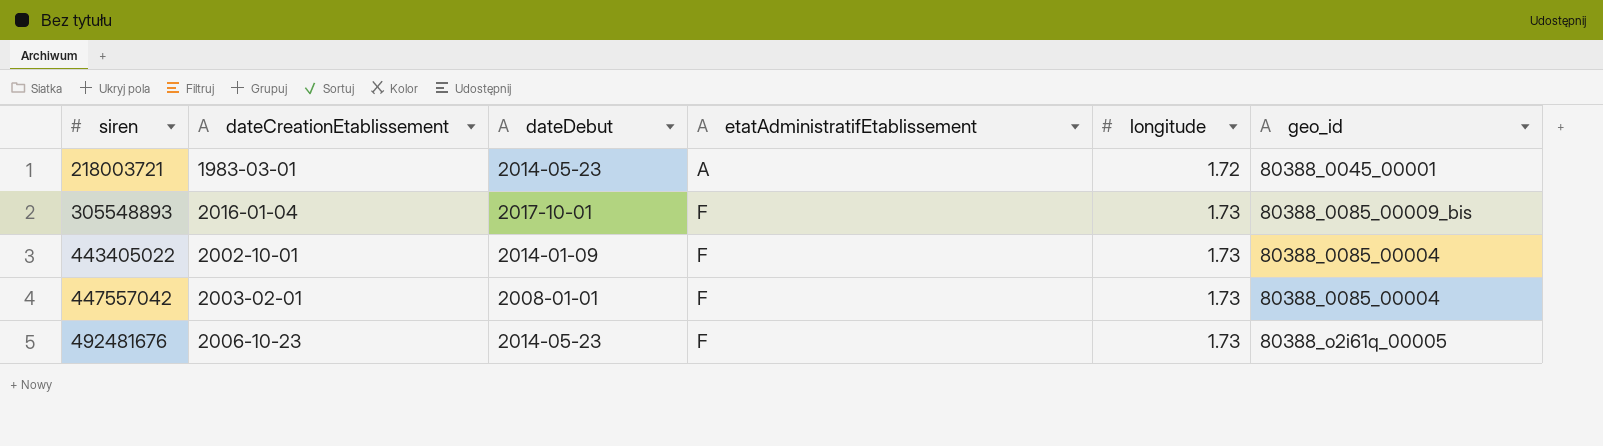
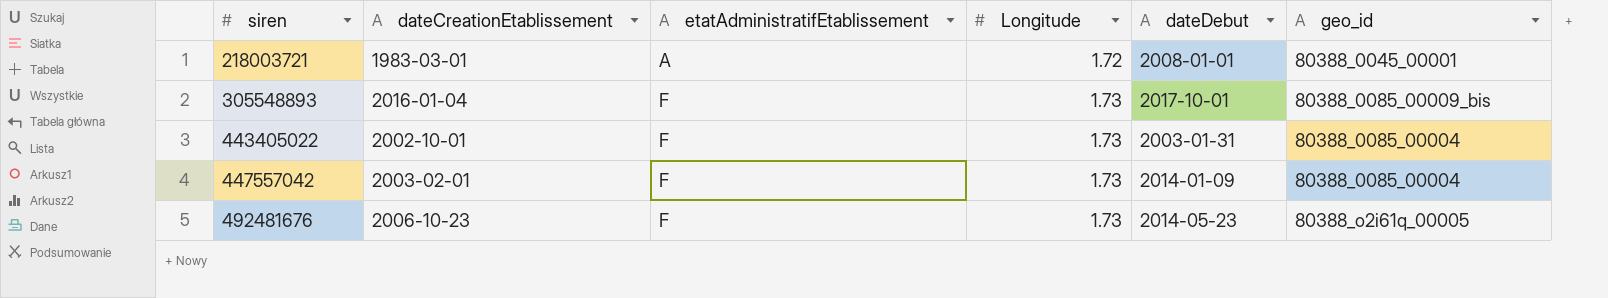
column name: longitude -> Longitude
column dateDebut | position: 3 -> 5
218003721 | dateDebut: 2014-05-23 -> 2008-01-01
443405022 | dateDebut: 2014-01-09 -> 2003-01-31
447557042 | dateDebut: 2008-01-01 -> 2014-01-09

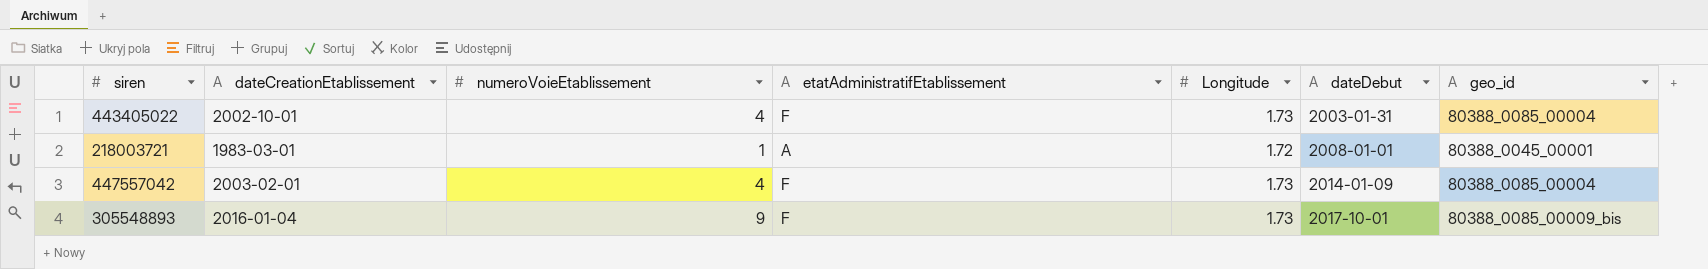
row order: siren ascending -> dateDebut ascending
column numeroVoieEtablissement | position: none -> 3
row 492481676: 2006-10-23 | F | 1.73 | 2014-05-23 | 80388_o2i61q_00005 -> none

